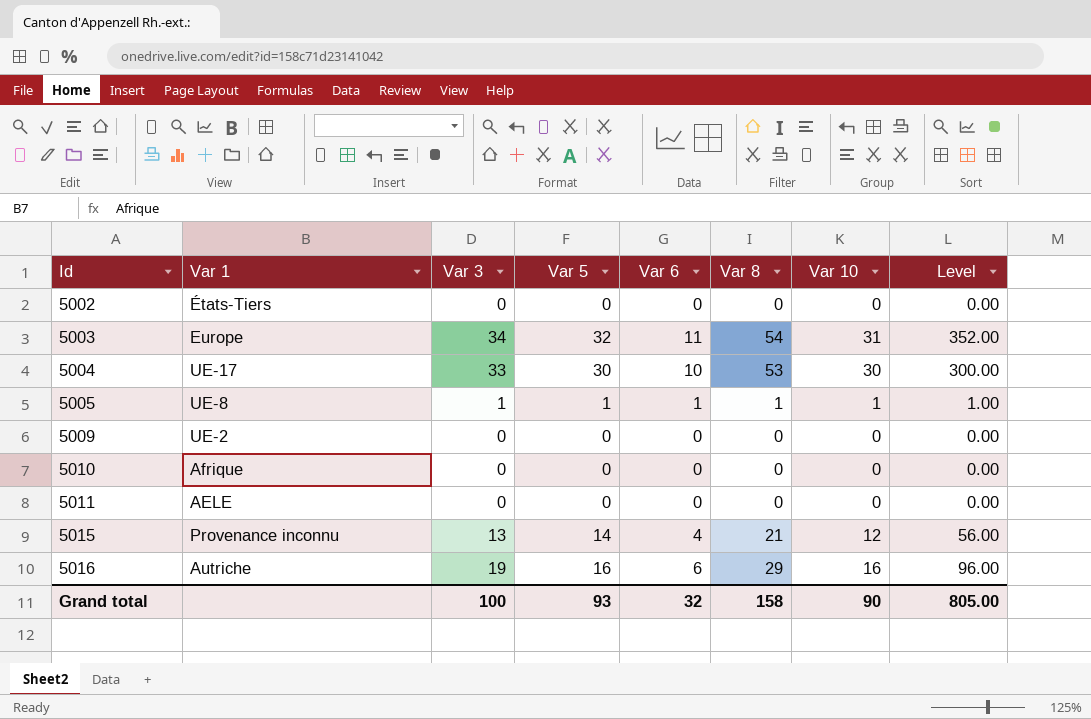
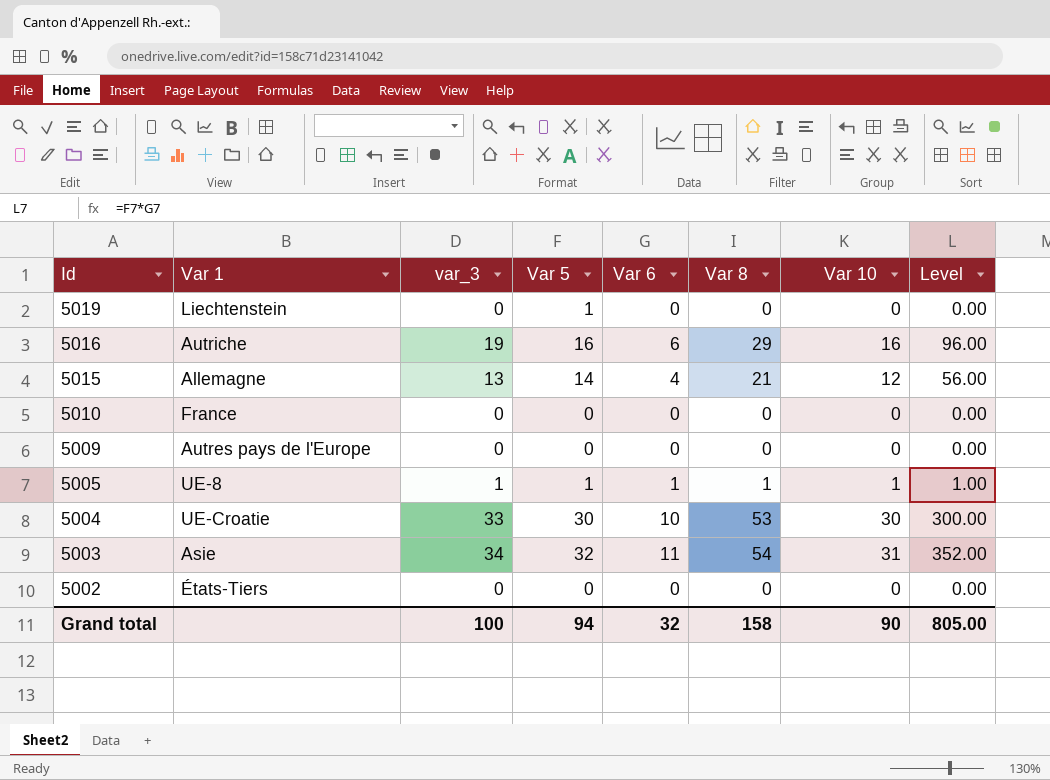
row order: Id ascending -> Id descending
column name: Var 3 -> var_3
row 5011: AELE | 0 | 0 | 0 | 0 | 0 | 0.00 -> none
row 5019: none -> Liechtenstein | 0 | 1 | 0 | 0 | 0 | 0.00
5015 | Var 1: Provenance inconnu -> Allemagne
5010 | Var 1: Afrique -> France
5009 | Var 1: UE-2 -> Autres pays de l'Europe
5004 | Var 1: UE-17 -> UE-Croatie
5003 | Var 1: Europe -> Asie
Grand total | Var 5: 93 -> 94

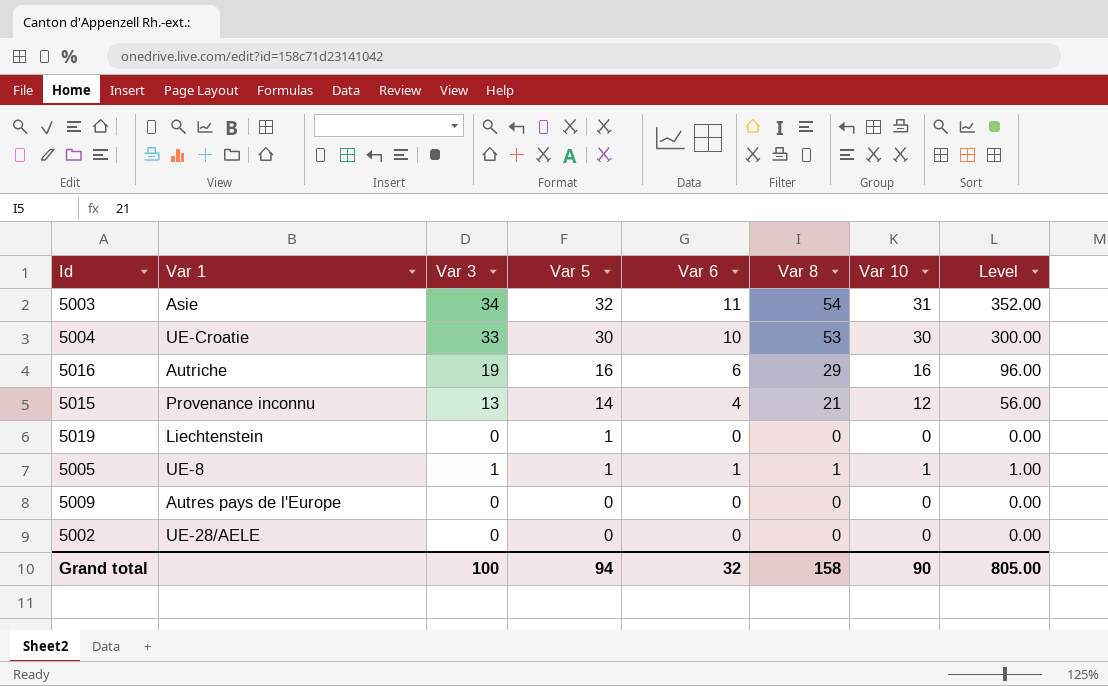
row order: Id descending -> Var 5 descending
column name: var_3 -> Var 3
row 5010: France | 0 | 0 | 0 | 0 | 0 | 0.00 -> none
5015 | Var 1: Allemagne -> Provenance inconnu
5002 | Var 1: États-Tiers -> UE-28/AELE

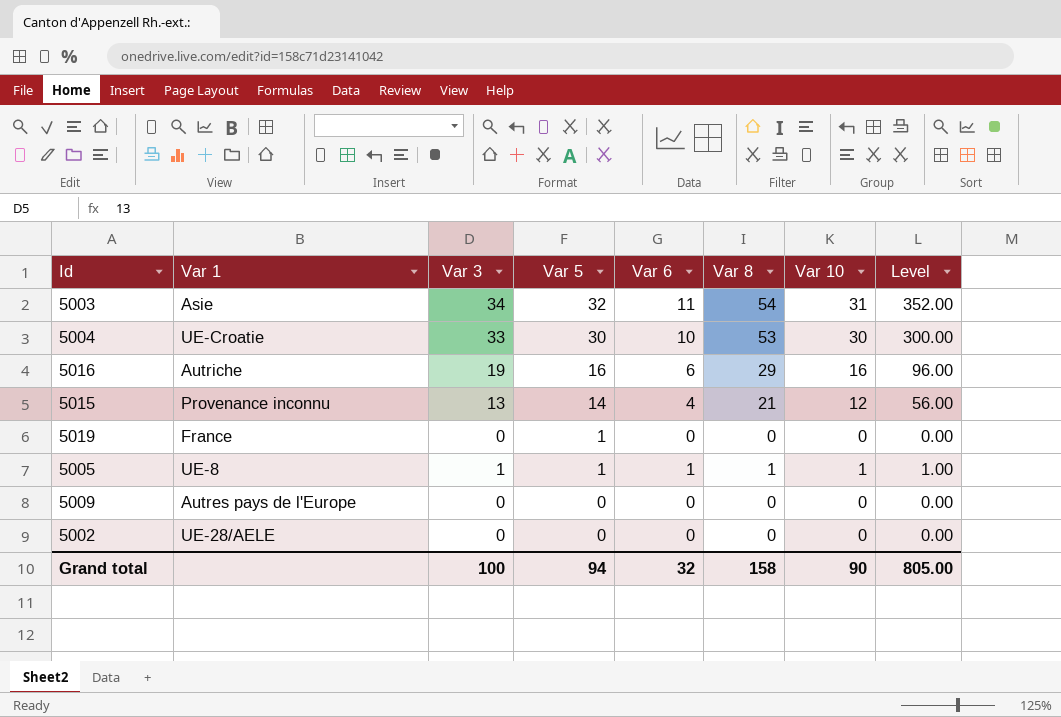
5019 | Var 1: Liechtenstein -> France

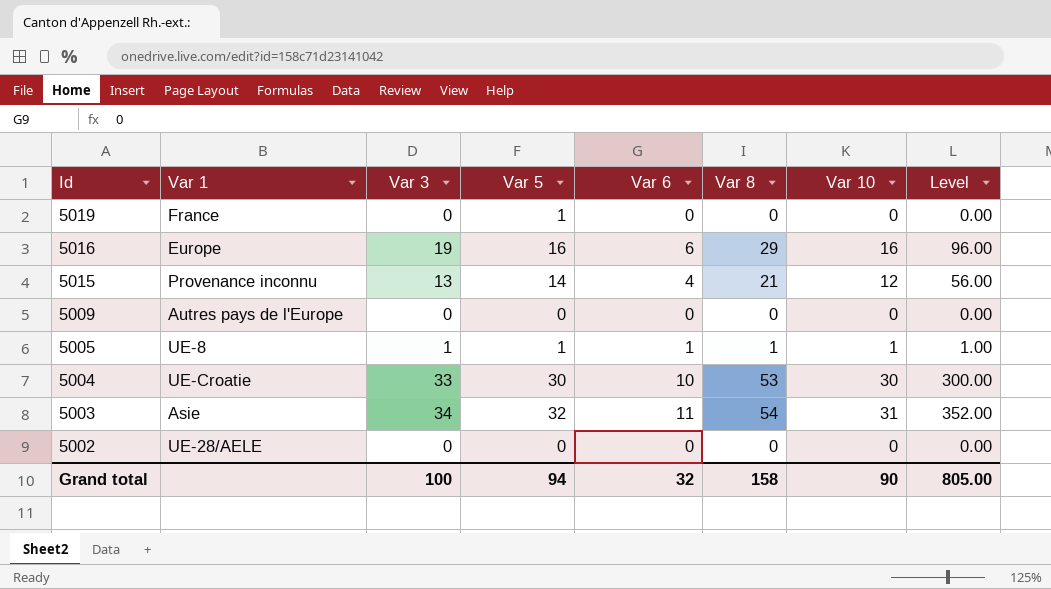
row order: Var 5 descending -> Id descending
5016 | Var 1: Autriche -> Europe

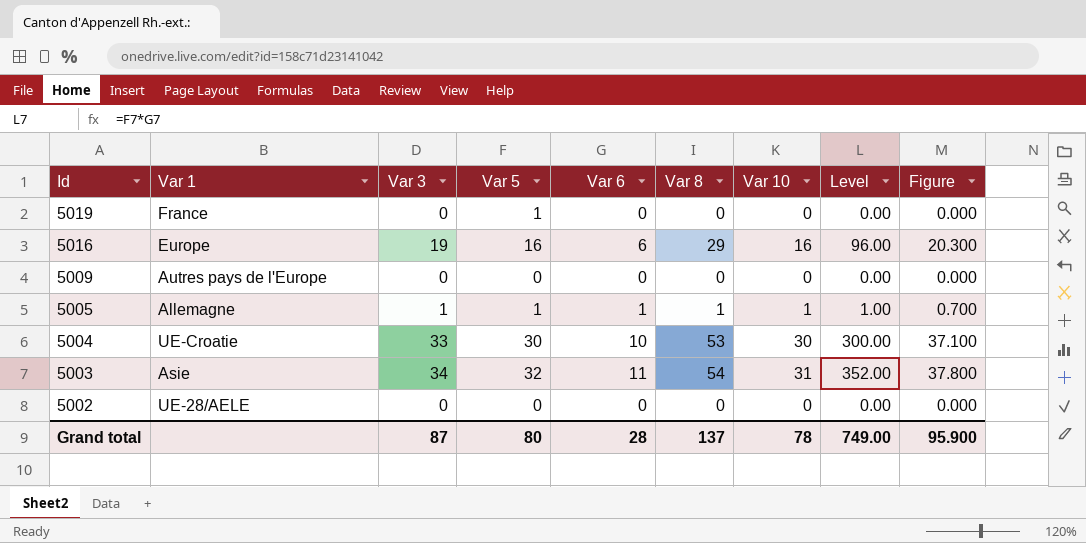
column Figure | formula: none -> [Var 8] * 0.7
row 5015: Provenance inconnu | 13 | 14 | 4 | 21 | 12 | 56.00 -> none
5005 | Var 1: UE-8 -> Allemagne
Grand total | Var 3: 100 -> 87
Grand total | Var 5: 94 -> 80
Grand total | Var 6: 32 -> 28
Grand total | Var 8: 158 -> 137
Grand total | Var 10: 90 -> 78
Grand total | Level: 805.00 -> 749.00

